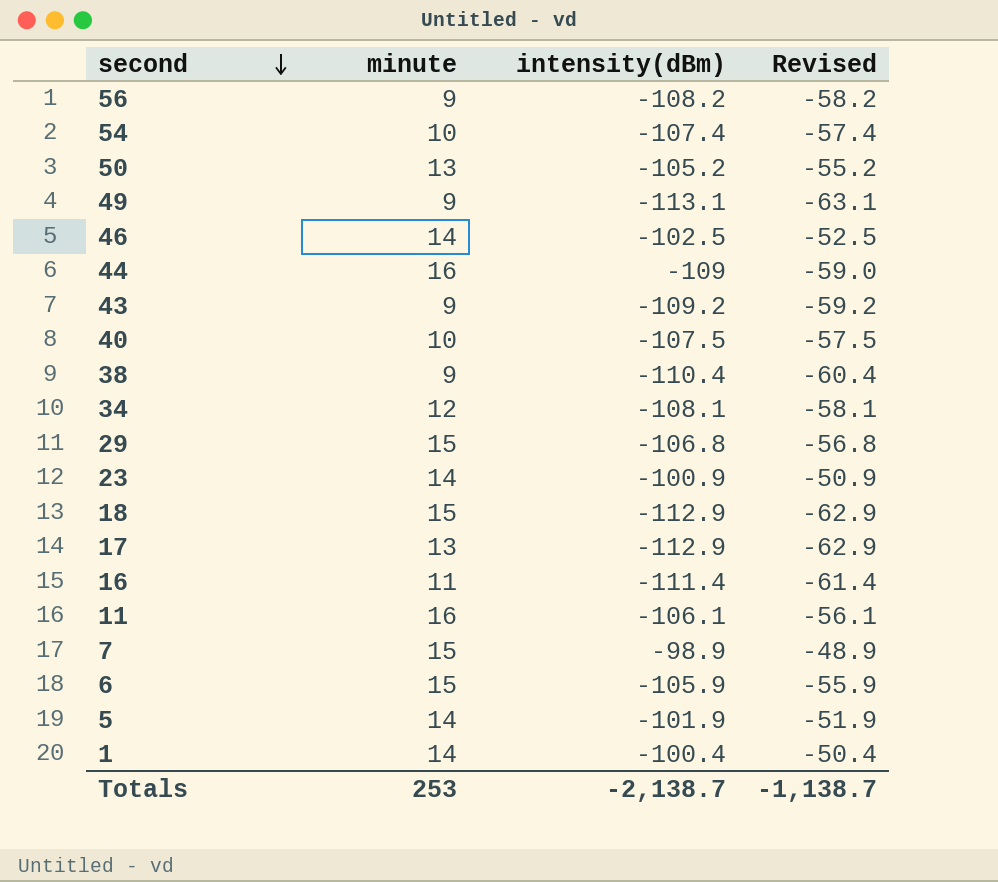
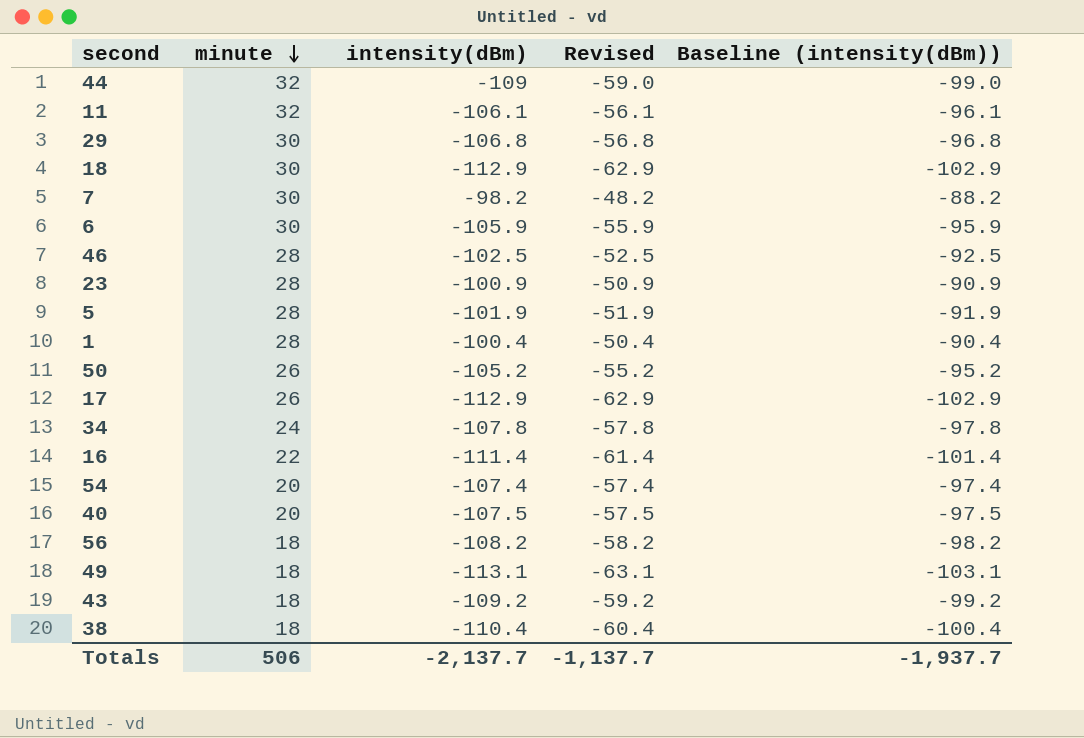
row order: second descending -> minute descending
column Baseline (intensity(dBm)) | formula: none -> [intensity(dBm)] + 10
44 | minute: 16 -> 32
11 | minute: 16 -> 32
29 | minute: 15 -> 30
18 | minute: 15 -> 30
7 | minute: 15 -> 30
7 | intensity(dBm): -98.9 -> -98.2
7 | Revised: -48.9 -> -48.2
6 | minute: 15 -> 30
46 | minute: 14 -> 28
23 | minute: 14 -> 28
5 | minute: 14 -> 28
1 | minute: 14 -> 28
50 | minute: 13 -> 26
17 | minute: 13 -> 26
34 | minute: 12 -> 24
34 | intensity(dBm): -108.1 -> -107.8
34 | Revised: -58.1 -> -57.8
16 | minute: 11 -> 22
54 | minute: 10 -> 20
40 | minute: 10 -> 20
56 | minute: 9 -> 18
49 | minute: 9 -> 18
43 | minute: 9 -> 18
38 | minute: 9 -> 18
Totals | minute: 253 -> 506
Totals | intensity(dBm): -2,138.7 -> -2,137.7
Totals | Revised: -1,138.7 -> -1,137.7

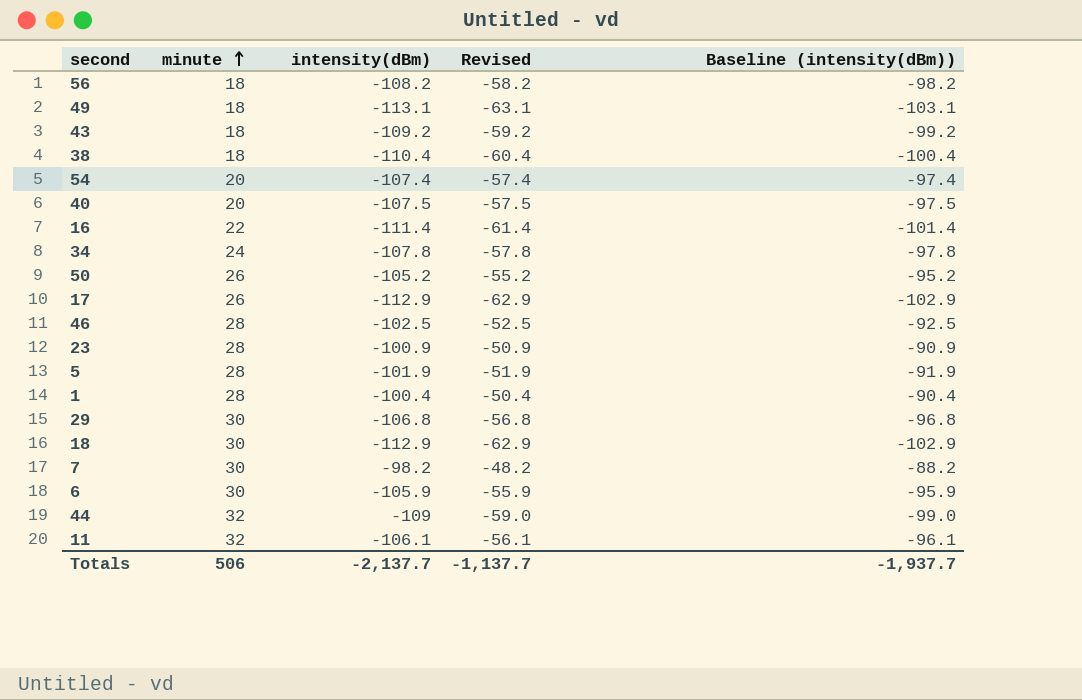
row order: minute descending -> minute ascending

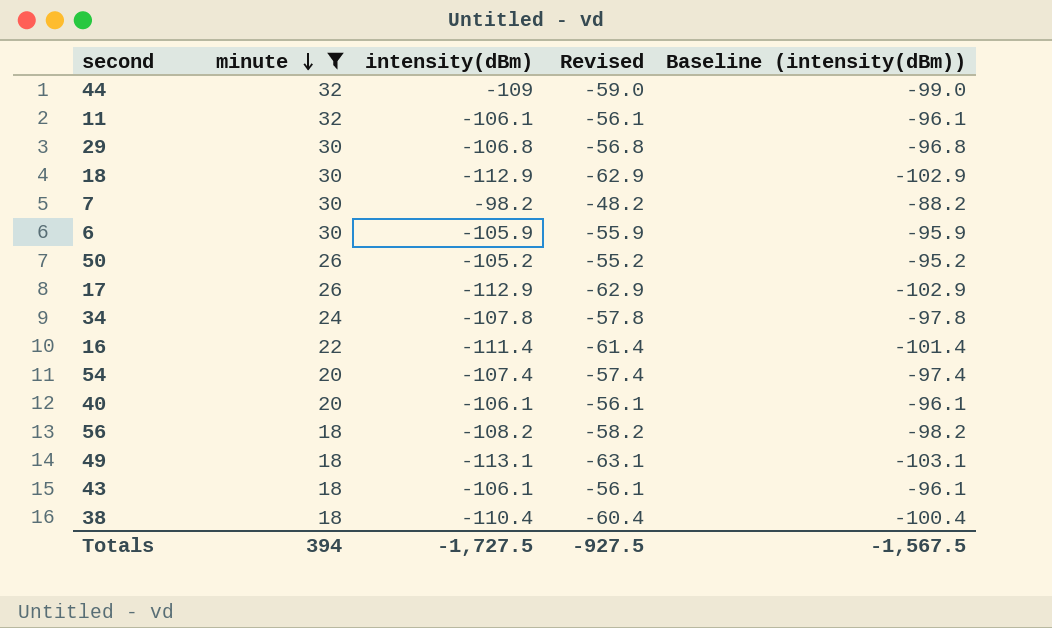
filter: none -> minute != 28
row order: minute ascending -> minute descending
40 | intensity(dBm): -107.5 -> -106.1
40 | Revised: -57.5 -> -56.1
40 | Baseline (intensity(dBm)): -97.5 -> -96.1
43 | intensity(dBm): -109.2 -> -106.1
43 | Revised: -59.2 -> -56.1
43 | Baseline (intensity(dBm)): -99.2 -> -96.1
Totals | minute: 506 -> 394
Totals | intensity(dBm): -2,137.7 -> -1,727.5
Totals | Revised: -1,137.7 -> -927.5
Totals | Baseline (intensity(dBm)): -1,937.7 -> -1,567.5

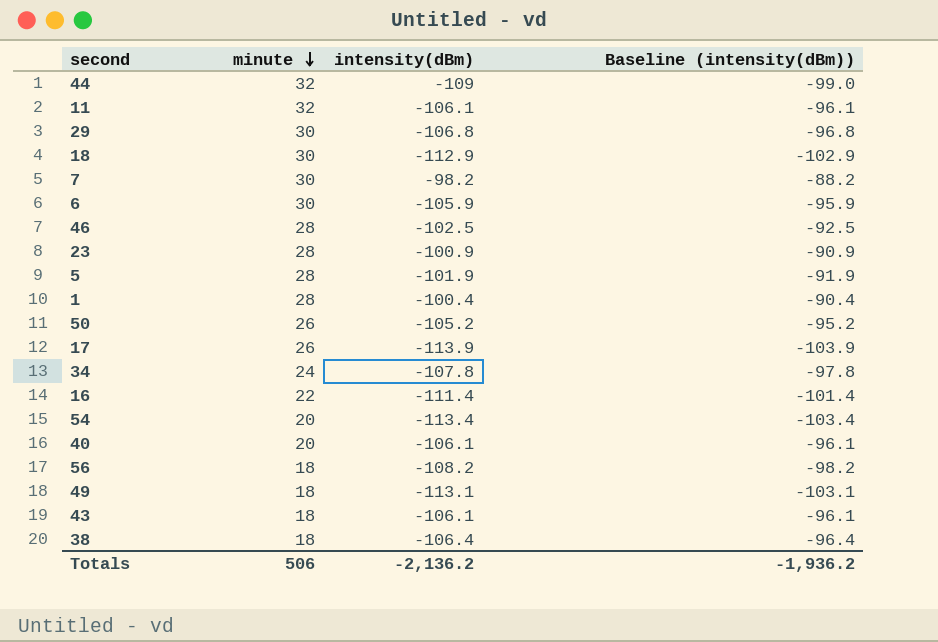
filter: minute != 28 -> none
column Revised | formula: [intensity(dBm)] + 50 -> none
17 | intensity(dBm): -112.9 -> -113.9
17 | Baseline (intensity(dBm)): -102.9 -> -103.9
54 | intensity(dBm): -107.4 -> -113.4
54 | Baseline (intensity(dBm)): -97.4 -> -103.4
38 | intensity(dBm): -110.4 -> -106.4
38 | Baseline (intensity(dBm)): -100.4 -> -96.4
Totals | minute: 394 -> 506
Totals | intensity(dBm): -1,727.5 -> -2,136.2
Totals | Baseline (intensity(dBm)): -1,567.5 -> -1,936.2

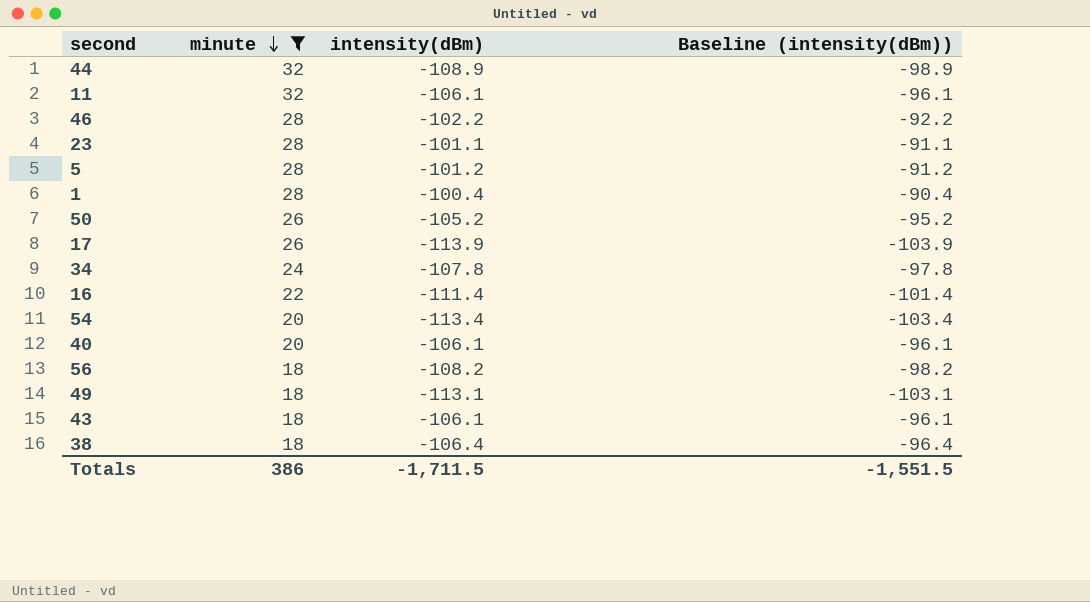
filter: none -> minute != 30
44 | intensity(dBm): -109 -> -108.9
44 | Baseline (intensity(dBm)): -99.0 -> -98.9
46 | intensity(dBm): -102.5 -> -102.2
46 | Baseline (intensity(dBm)): -92.5 -> -92.2
23 | intensity(dBm): -100.9 -> -101.1
23 | Baseline (intensity(dBm)): -90.9 -> -91.1
5 | intensity(dBm): -101.9 -> -101.2
5 | Baseline (intensity(dBm)): -91.9 -> -91.2
Totals | minute: 506 -> 386
Totals | intensity(dBm): -2,136.2 -> -1,711.5
Totals | Baseline (intensity(dBm)): -1,936.2 -> -1,551.5

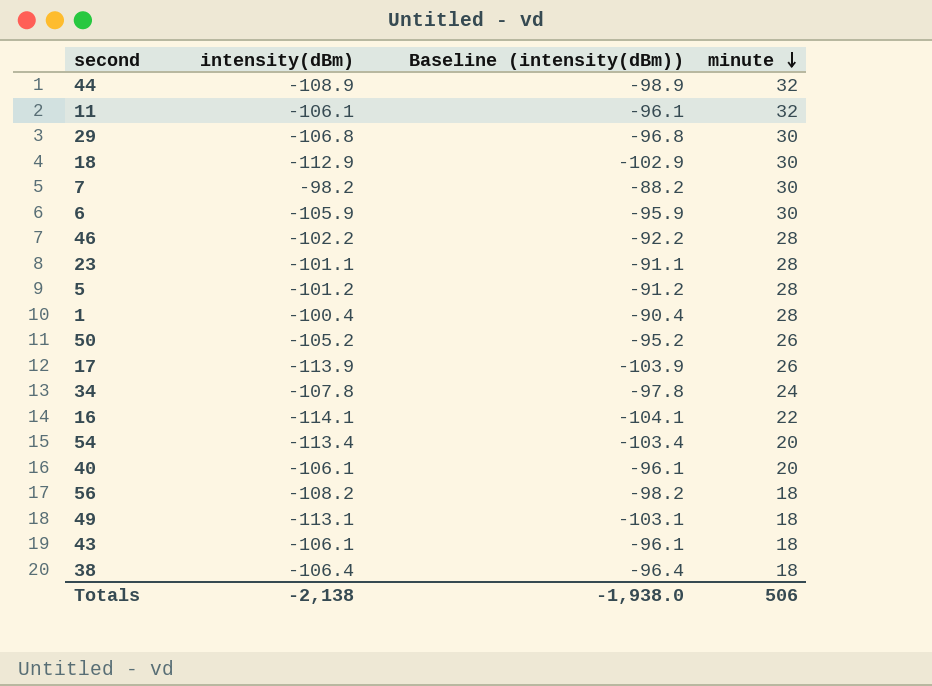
filter: minute != 30 -> none
column minute | position: 2 -> 4
16 | intensity(dBm): -111.4 -> -114.1
16 | Baseline (intensity(dBm)): -101.4 -> -104.1
Totals | intensity(dBm): -1,711.5 -> -2,138
Totals | Baseline (intensity(dBm)): -1,551.5 -> -1,938.0
Totals | minute: 386 -> 506

